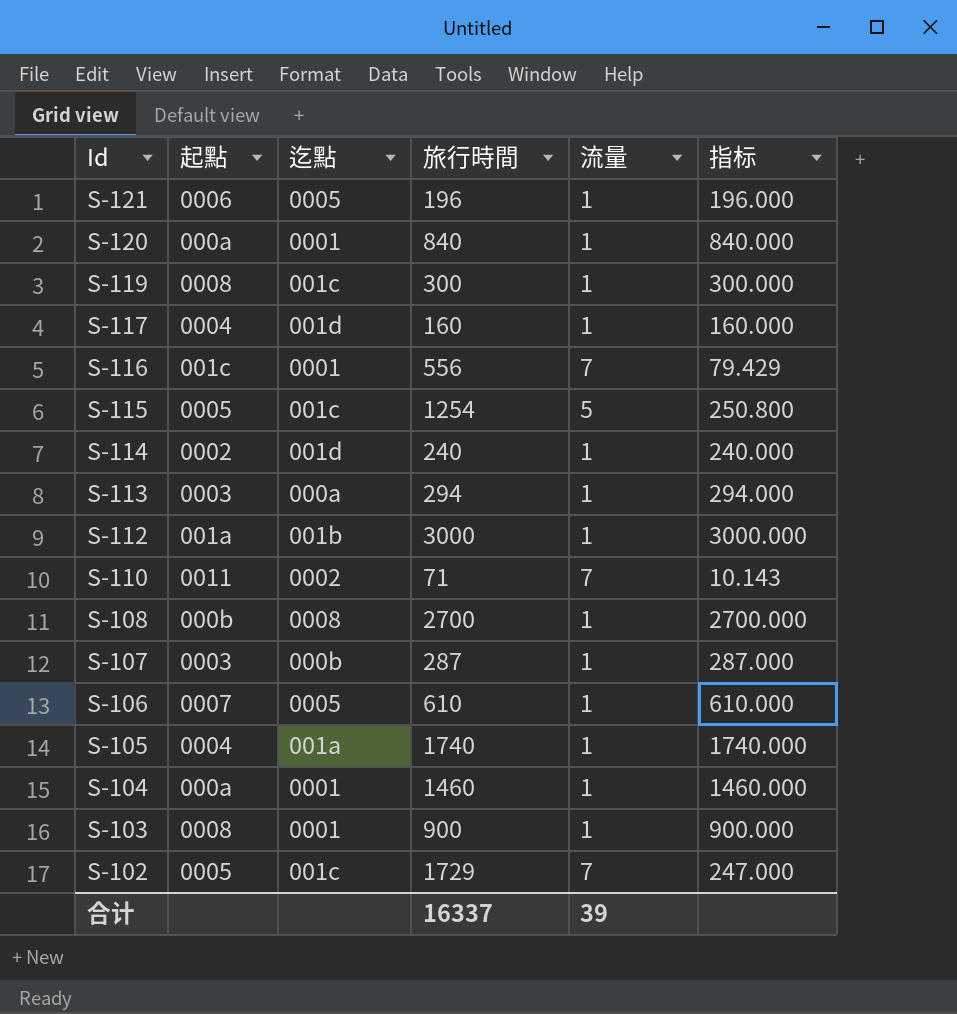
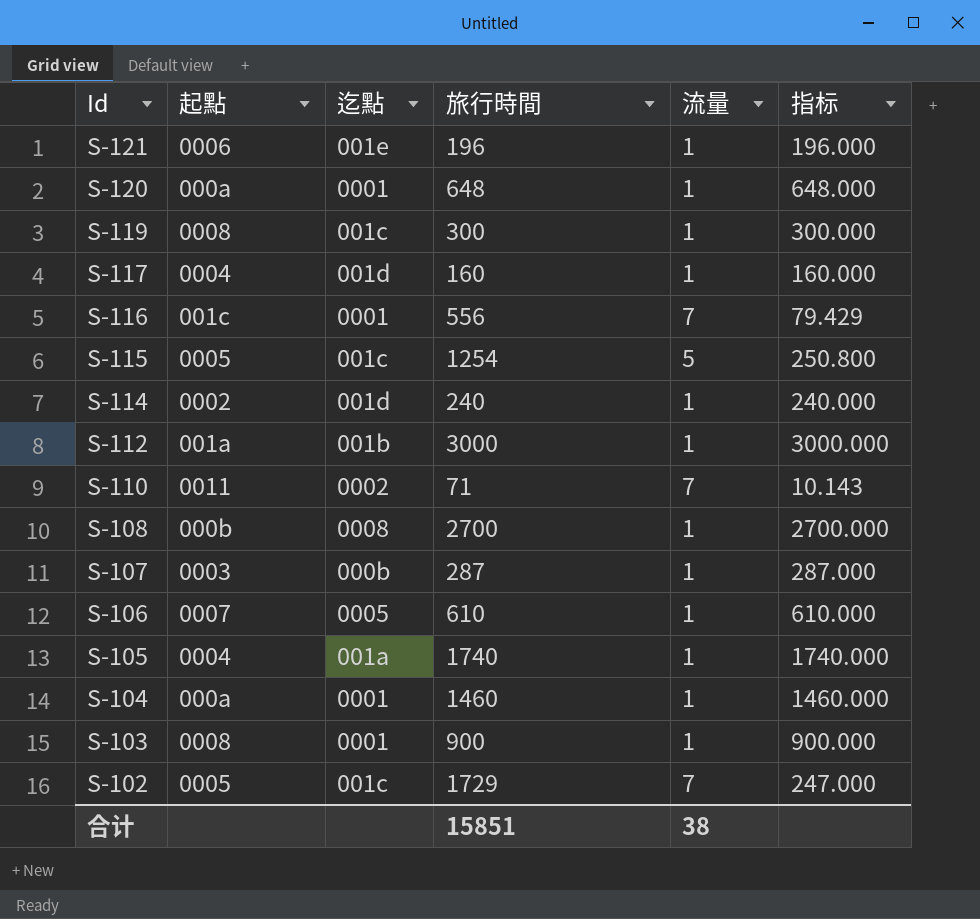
row S-113: 0003 | 000a | 294 | 1 | 294.000 -> none
S-121 | 迄點: 0005 -> 001e
S-120 | 旅行時間: 840 -> 648
S-120 | 指标: 840.000 -> 648.000
合计 | 旅行時間: 16337 -> 15851
合计 | 流量: 39 -> 38

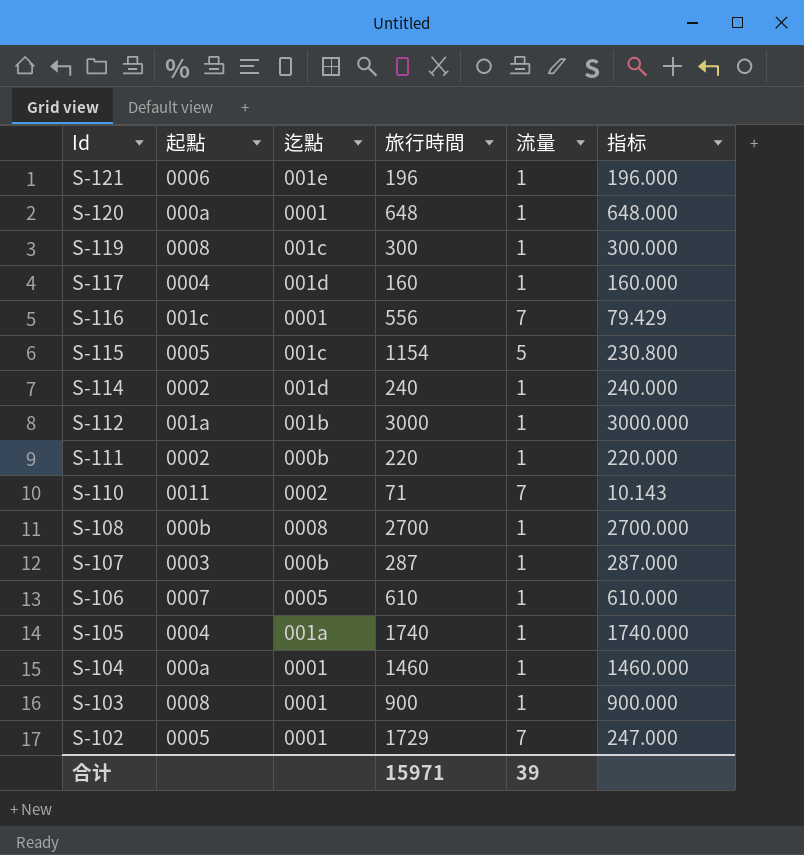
S-115 | 旅行時間: 1254 -> 1154
S-115 | 指标: 250.800 -> 230.800
row S-111: none -> 0002 | 000b | 220 | 1 | 220.000
S-102 | 迄點: 001c -> 0001
合计 | 旅行時間: 15851 -> 15971
合计 | 流量: 38 -> 39

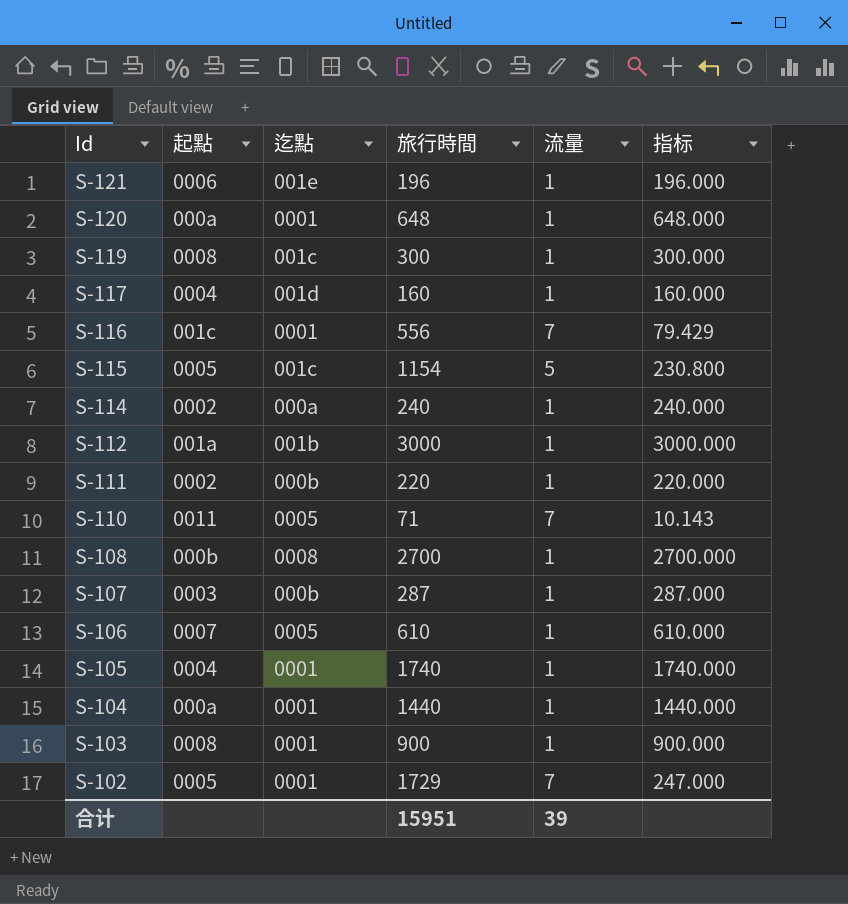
S-114 | 迄點: 001d -> 000a
S-110 | 迄點: 0002 -> 0005
S-105 | 迄點: 001a -> 0001
S-104 | 旅行時間: 1460 -> 1440
S-104 | 指标: 1460.000 -> 1440.000
合计 | 旅行時間: 15971 -> 15951

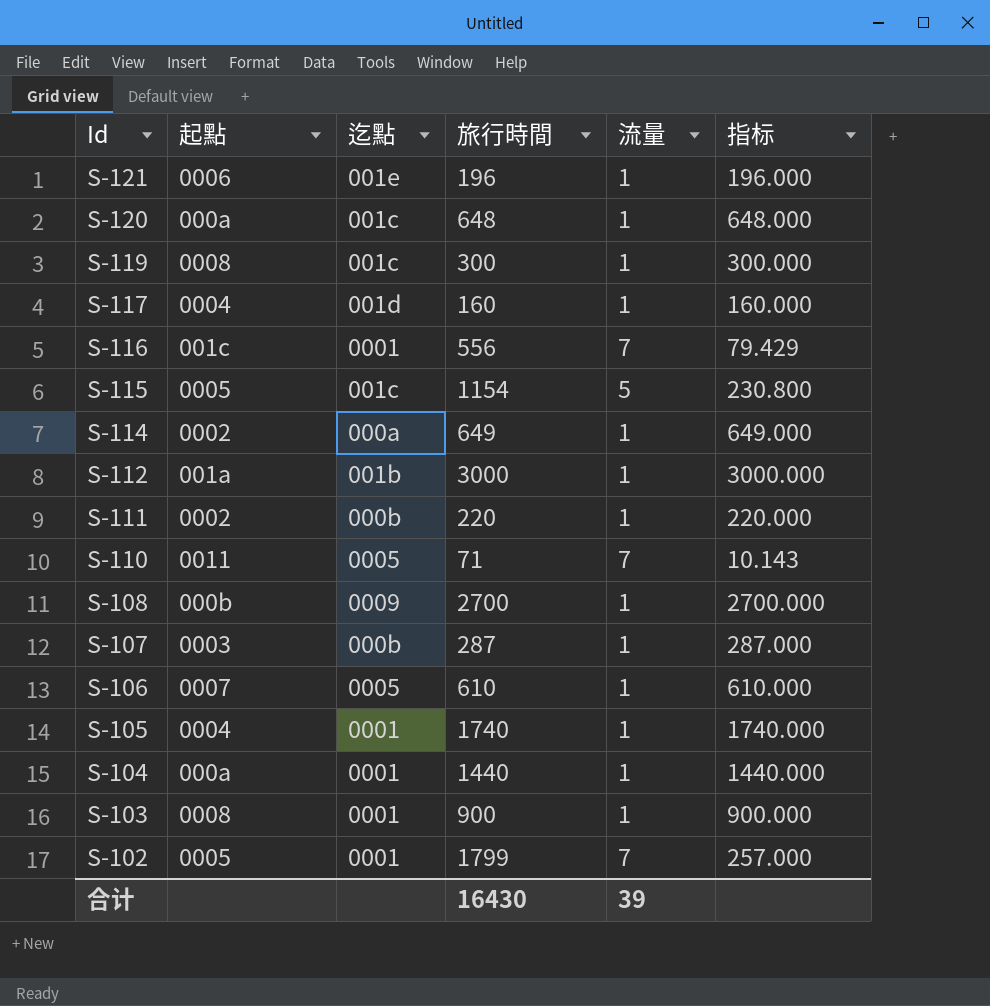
S-120 | 迄點: 0001 -> 001c
S-114 | 旅行時間: 240 -> 649
S-114 | 指标: 240.000 -> 649.000
S-108 | 迄點: 0008 -> 0009
S-102 | 旅行時間: 1729 -> 1799
S-102 | 指标: 247.000 -> 257.000
合计 | 旅行時間: 15951 -> 16430

